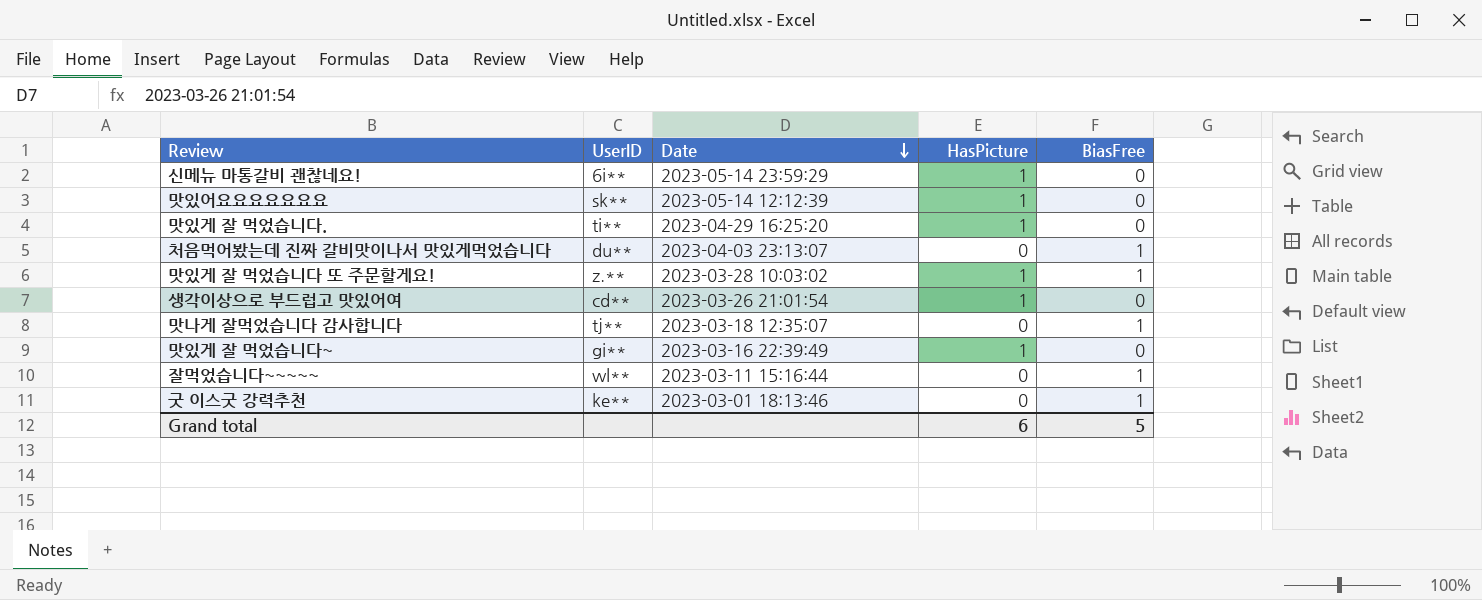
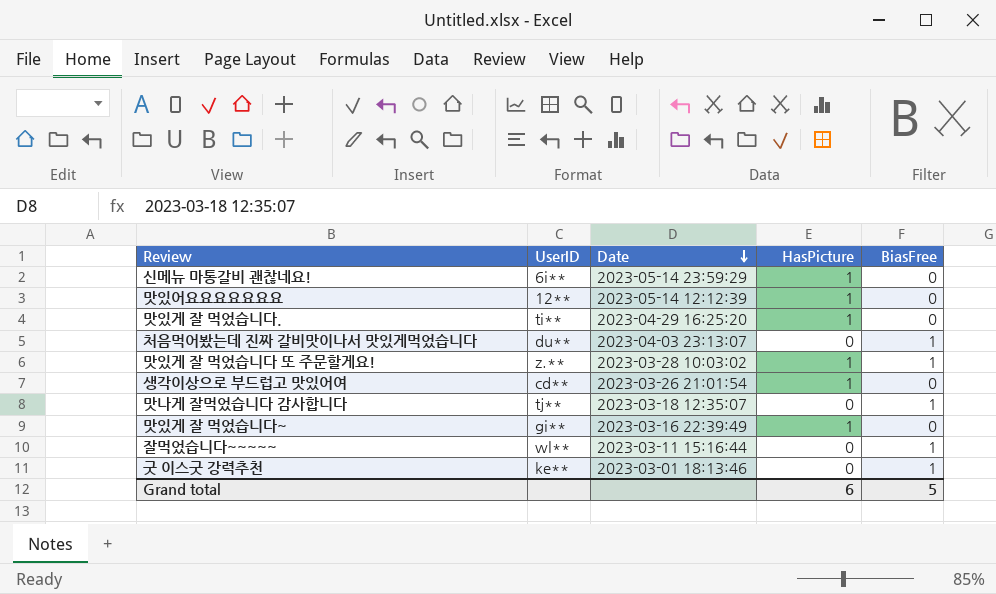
맛있어요요요요요요요 | UserID: sk** -> 12**

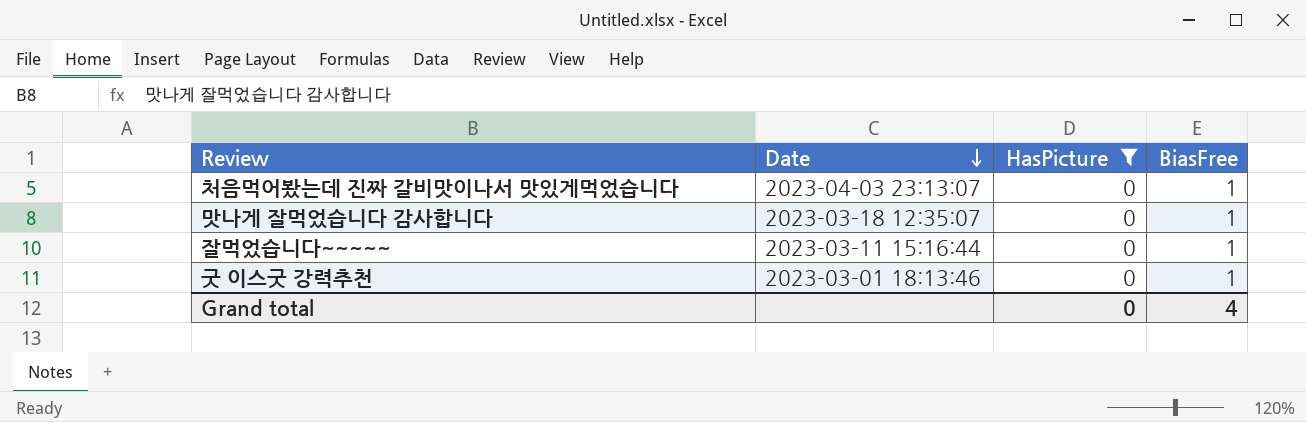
filter: none -> HasPicture = 0
column UserID | position: 2 -> none
Grand total | HasPicture: 6 -> 0
Grand total | BiasFree: 5 -> 4

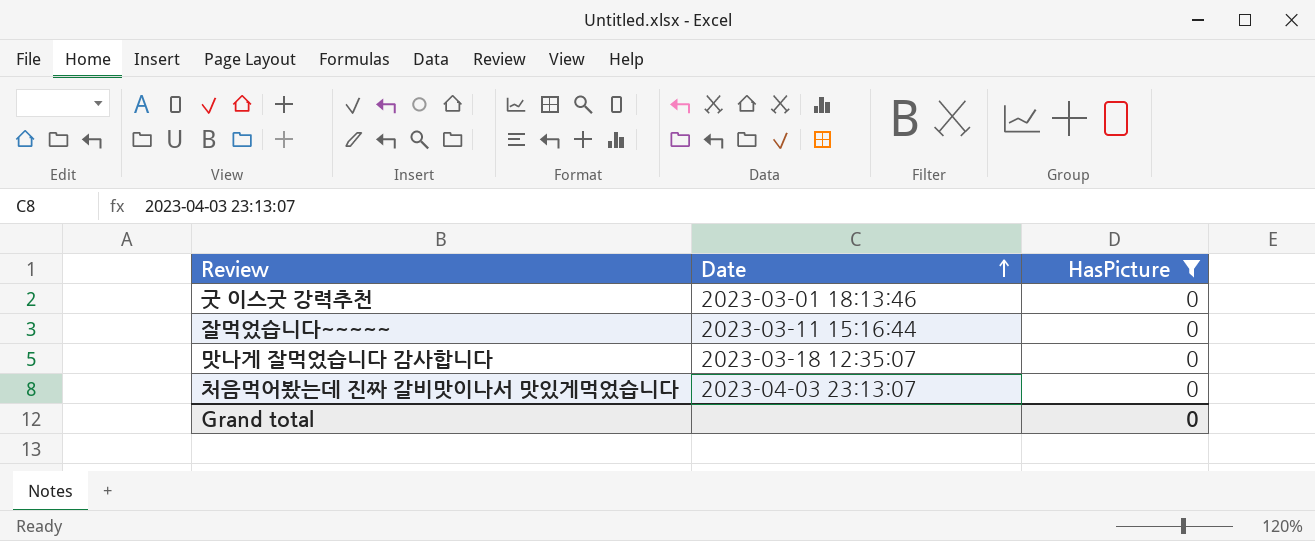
row order: Date descending -> Date ascending
column BiasFree | position: 4 -> none

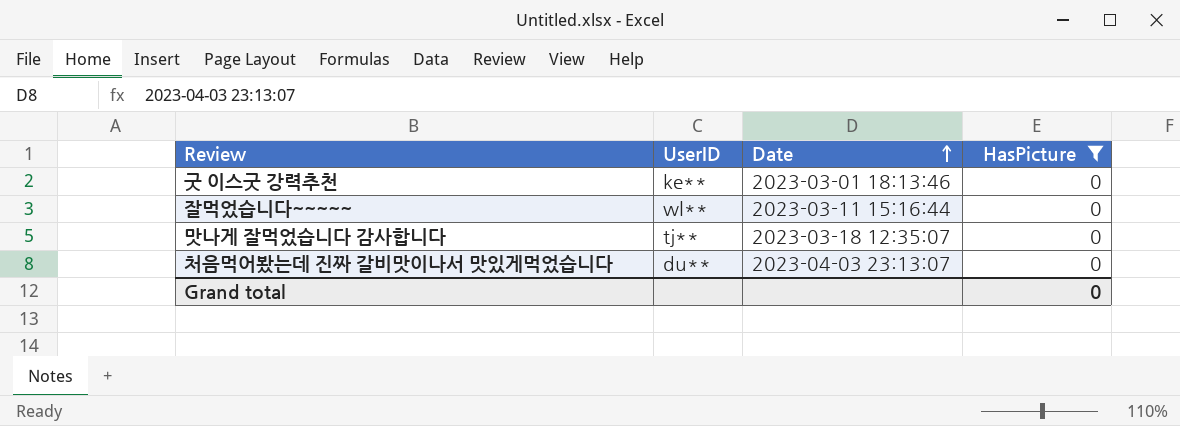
column UserID | position: none -> 2

